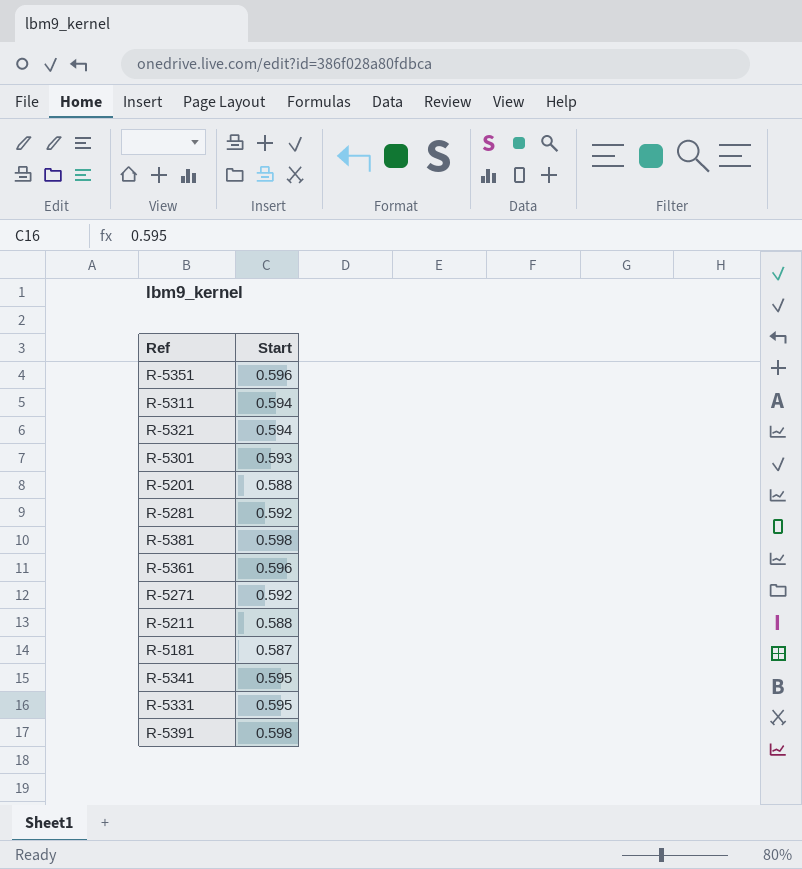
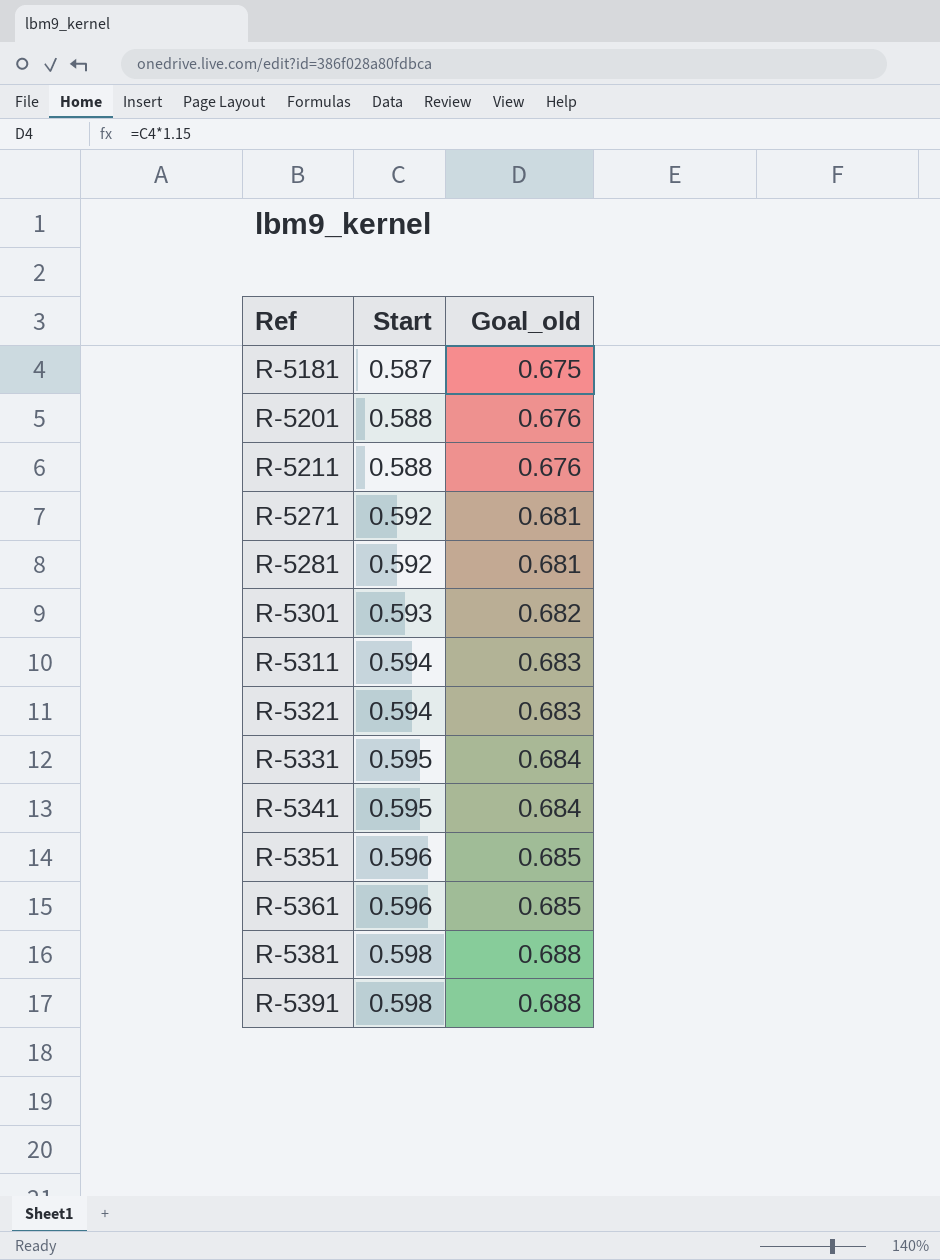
row order: none -> Ref ascending
column Goal_old | formula: none -> [Start] * 1.15

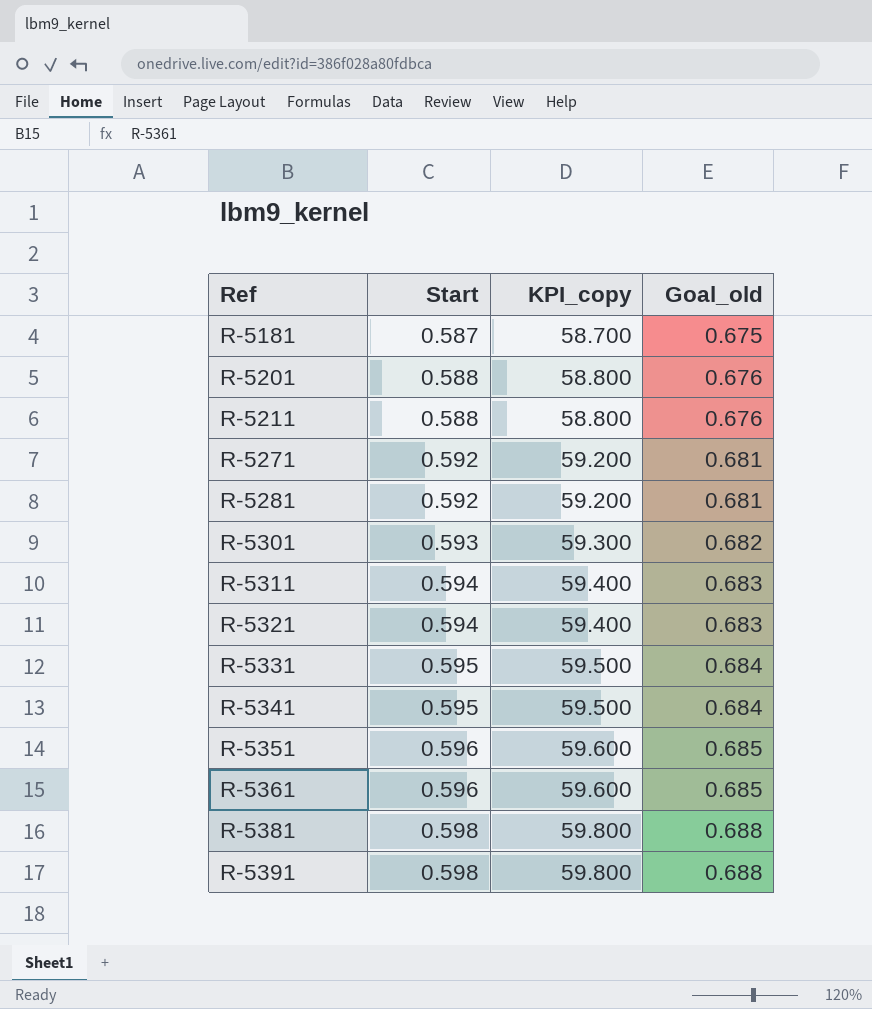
column KPI_copy | formula: none -> [Start] * 100

